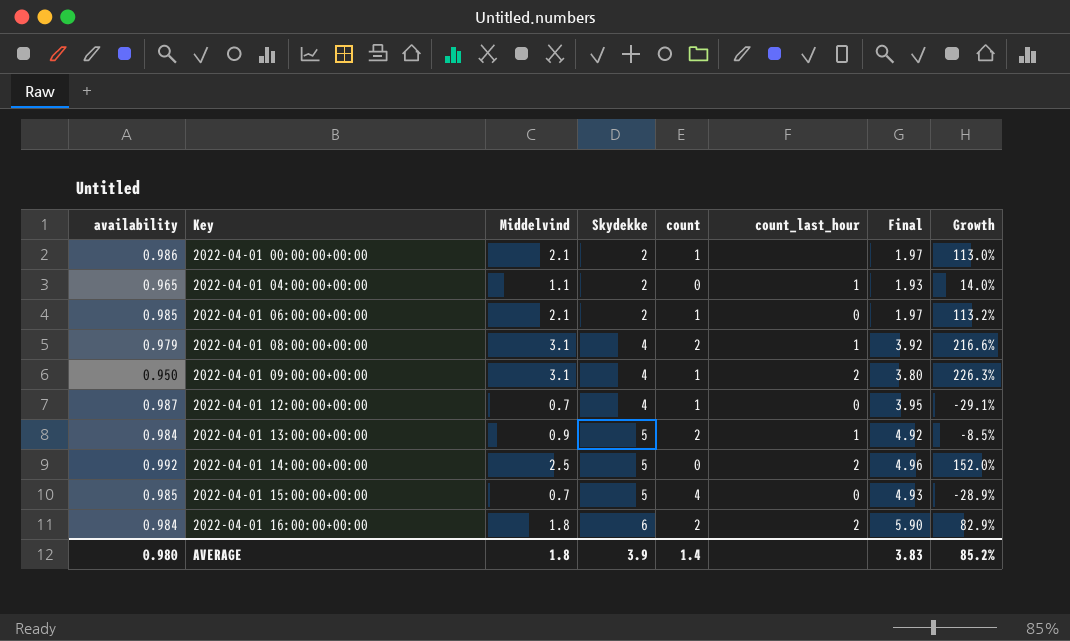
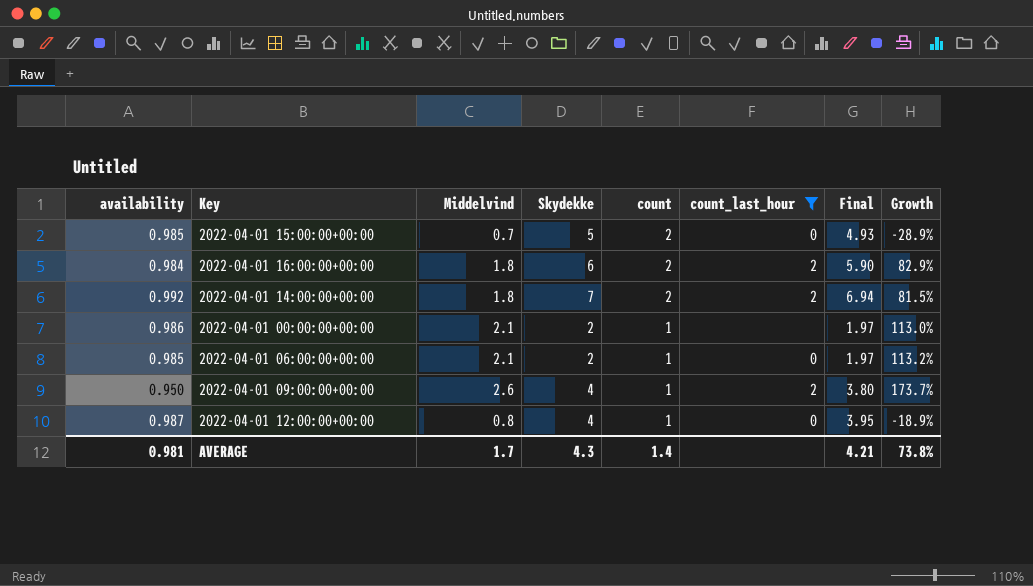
filter: none -> count_last_hour != 1
row order: Key ascending -> count descending
2022-04-01 15:00:00+00:00 | count: 4 -> 2
2022-04-01 14:00:00+00:00 | Middelvind: 2.5 -> 1.8
2022-04-01 14:00:00+00:00 | Skydekke: 5 -> 7
2022-04-01 14:00:00+00:00 | count: 0 -> 2
2022-04-01 14:00:00+00:00 | Final: 4.96 -> 6.94
2022-04-01 14:00:00+00:00 | Growth: 152.0% -> 81.5%
2022-04-01 09:00:00+00:00 | Middelvind: 3.1 -> 2.6
2022-04-01 09:00:00+00:00 | Growth: 226.3% -> 173.7%
2022-04-01 12:00:00+00:00 | Middelvind: 0.7 -> 0.8
2022-04-01 12:00:00+00:00 | Growth: -29.1% -> -18.9%
AVERAGE | availability: 0.980 -> 0.981
AVERAGE | Middelvind: 1.8 -> 1.7
AVERAGE | Skydekke: 3.9 -> 4.3
AVERAGE | Final: 3.83 -> 4.21
AVERAGE | Growth: 85.2% -> 73.8%

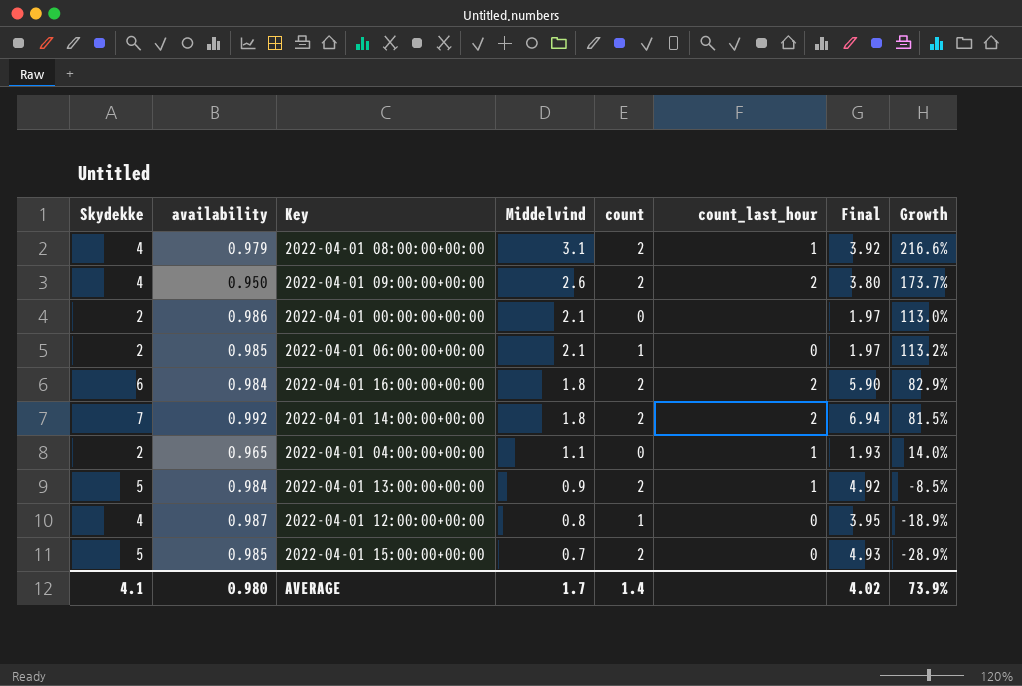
filter: count_last_hour != 1 -> none
row order: count descending -> Middelvind descending
column Skydekke | position: 4 -> 1
2022-04-01 09:00:00+00:00 | count: 1 -> 2
2022-04-01 00:00:00+00:00 | count: 1 -> 0
AVERAGE | Skydekke: 4.3 -> 4.1
AVERAGE | availability: 0.981 -> 0.980
AVERAGE | Final: 4.21 -> 4.02
AVERAGE | Growth: 73.8% -> 73.9%

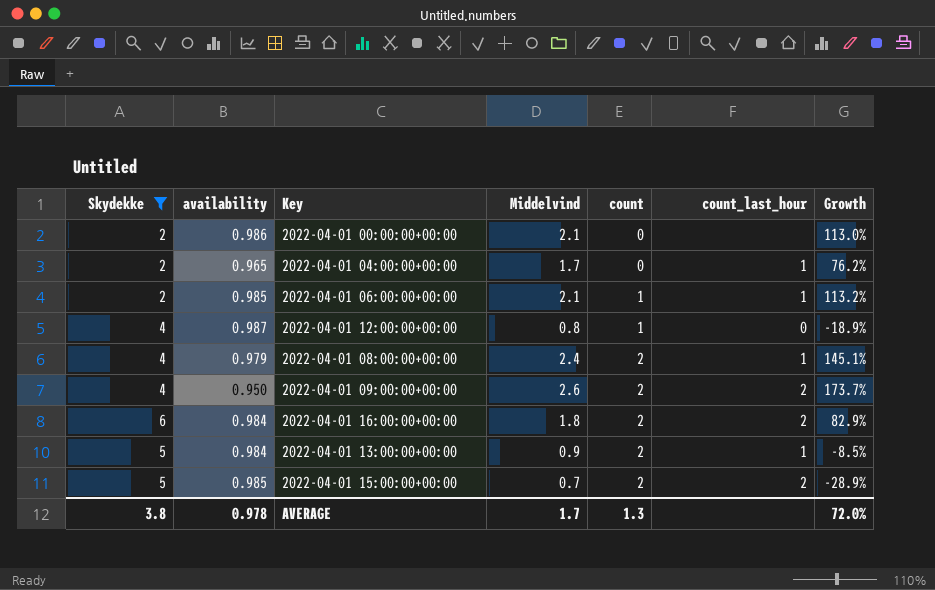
filter: none -> Skydekke != 7
row order: Middelvind descending -> count ascending
column Final | formula: [Skydekke] * [availability] -> none
2022-04-01 04:00:00+00:00 | Middelvind: 1.1 -> 1.7
2022-04-01 04:00:00+00:00 | Growth: 14.0% -> 76.2%
2022-04-01 06:00:00+00:00 | count_last_hour: 0 -> 1
2022-04-01 08:00:00+00:00 | Middelvind: 3.1 -> 2.4
2022-04-01 08:00:00+00:00 | Growth: 216.6% -> 145.1%
2022-04-01 15:00:00+00:00 | count_last_hour: 0 -> 2
AVERAGE | Skydekke: 4.1 -> 3.8
AVERAGE | availability: 0.980 -> 0.978
AVERAGE | count: 1.4 -> 1.3
AVERAGE | Growth: 73.9% -> 72.0%

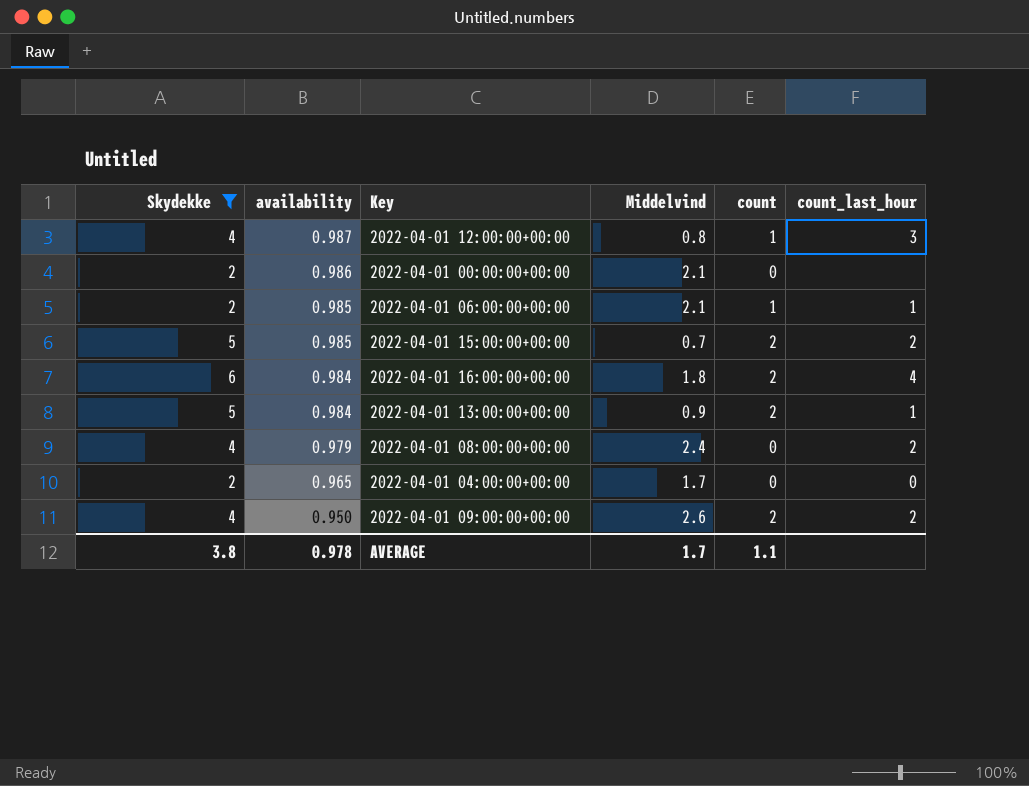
row order: count ascending -> availability descending
column Growth | formula: ([Middelvind] - [availability]) / [availability] -> none
2022-04-01 12:00:00+00:00 | count_last_hour: 0 -> 3
2022-04-01 16:00:00+00:00 | count_last_hour: 2 -> 4
2022-04-01 08:00:00+00:00 | count: 2 -> 0
2022-04-01 08:00:00+00:00 | count_last_hour: 1 -> 2
2022-04-01 04:00:00+00:00 | count_last_hour: 1 -> 0
AVERAGE | count: 1.3 -> 1.1

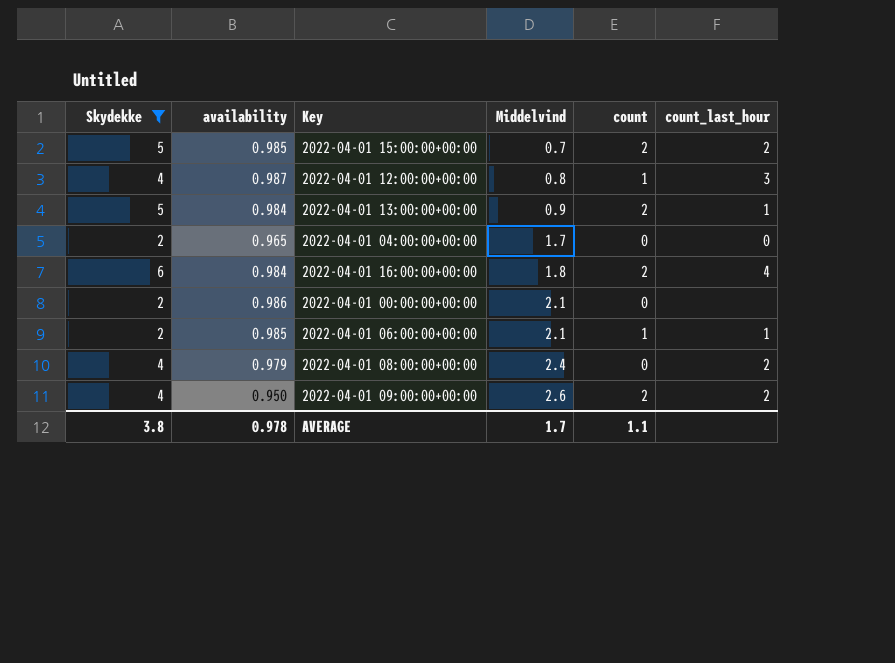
row order: availability descending -> Middelvind ascending

